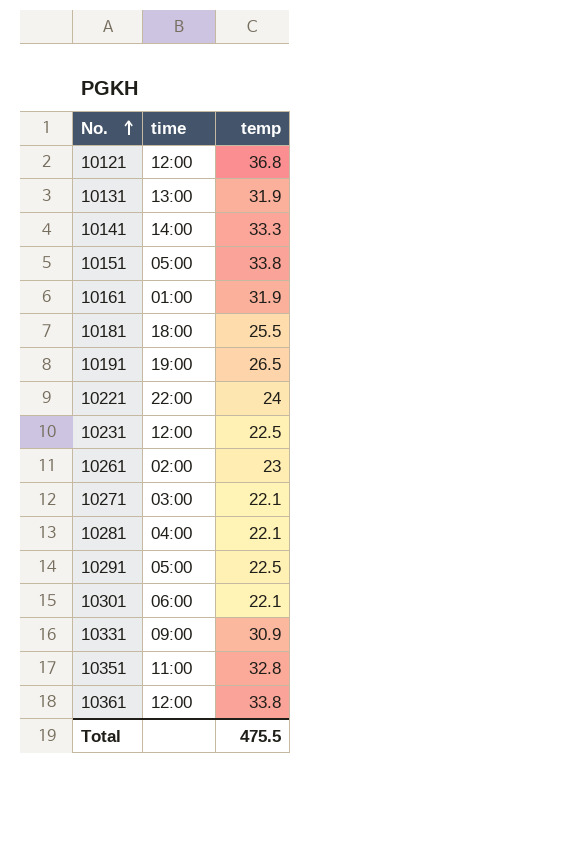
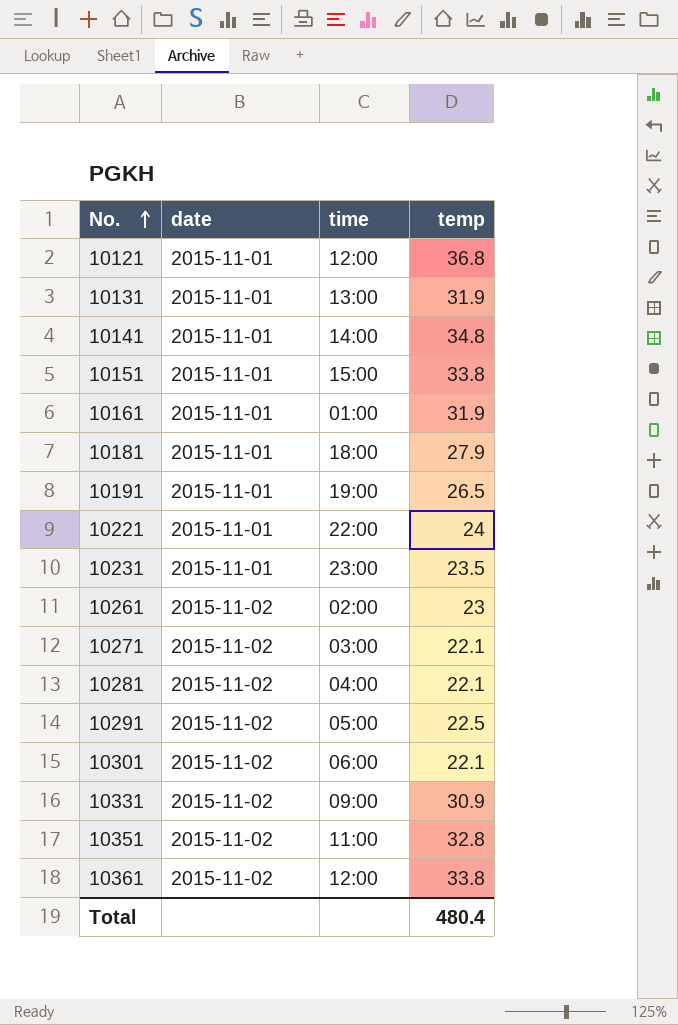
column date | position: none -> 2
10141 | temp: 33.3 -> 34.8
10151 | time: 05:00 -> 15:00
10181 | temp: 25.5 -> 27.9
10231 | time: 12:00 -> 23:00
10231 | temp: 22.5 -> 23.5
Total | temp: 475.5 -> 480.4

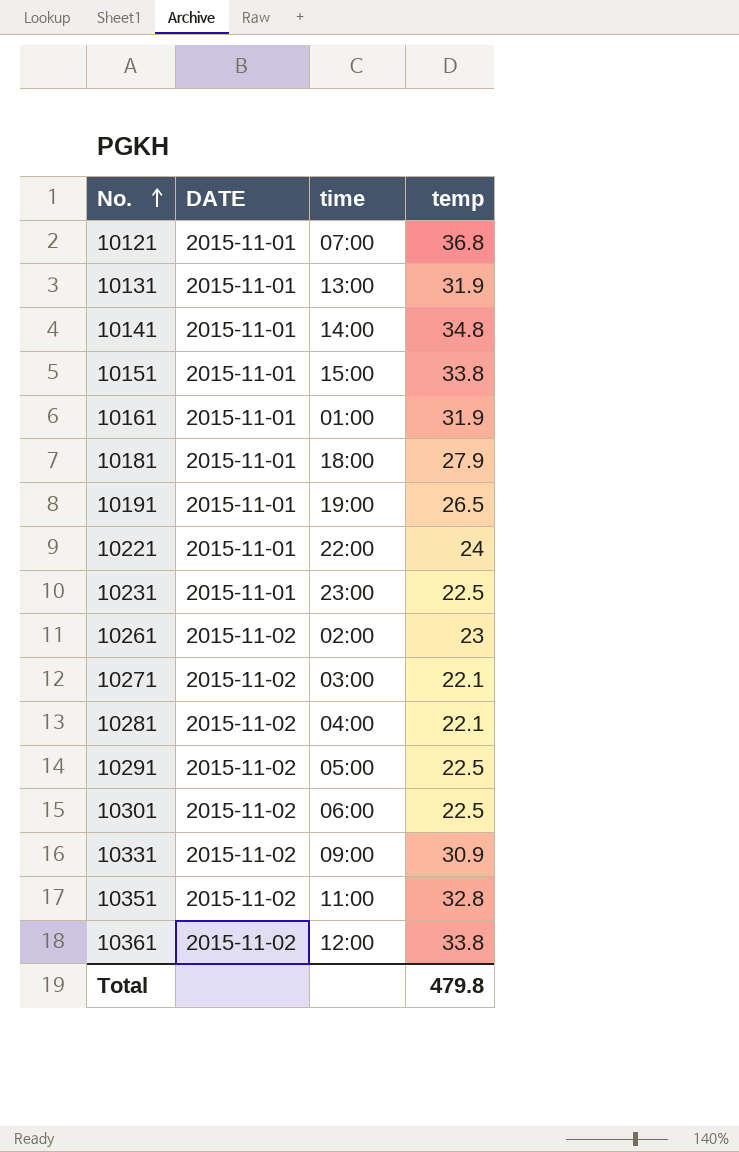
column name: date -> DATE
10121 | time: 12:00 -> 07:00
10231 | temp: 23.5 -> 22.5
10301 | temp: 22.1 -> 22.5
Total | temp: 480.4 -> 479.8

